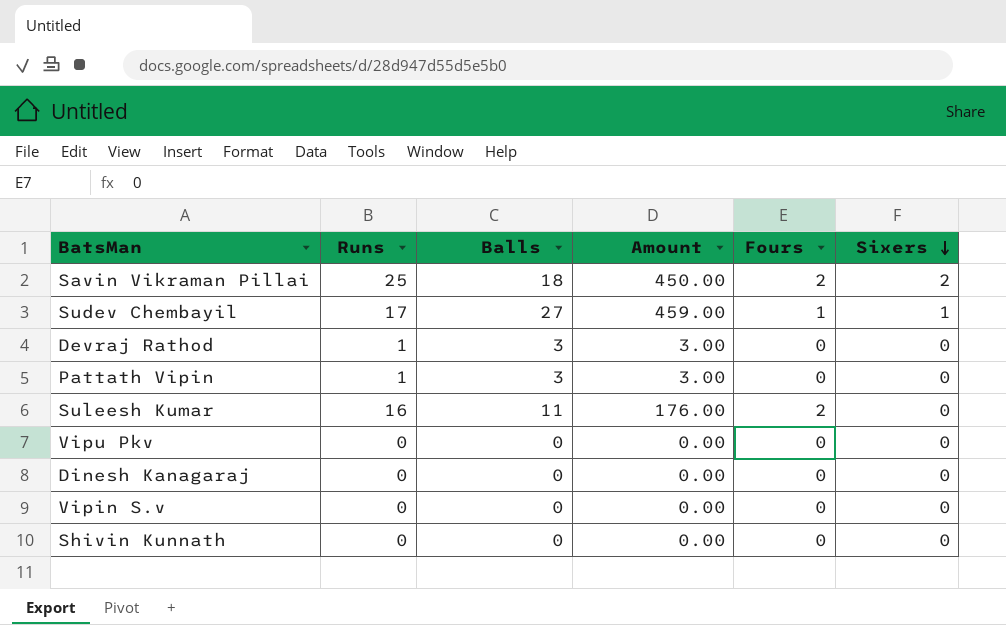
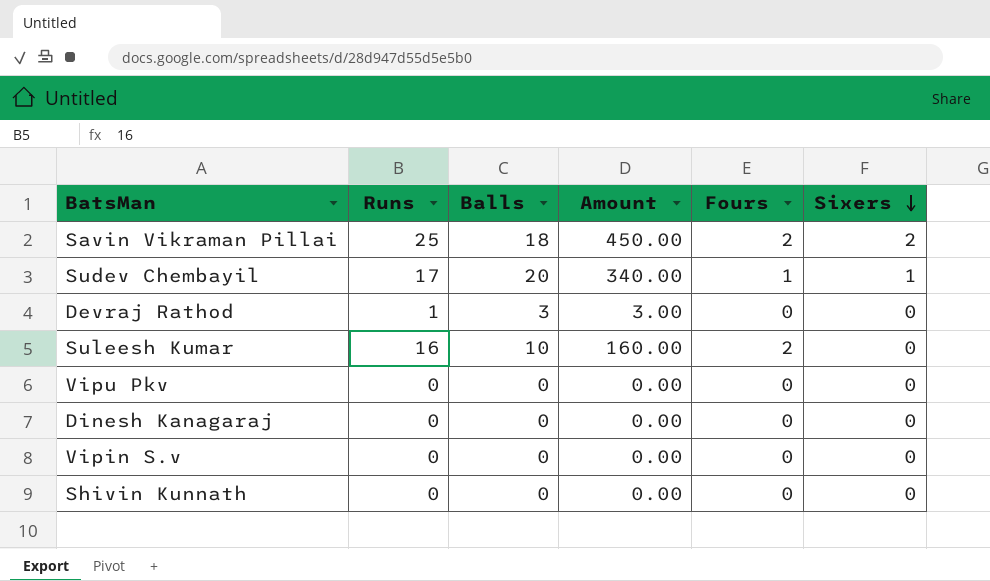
row Pattath Vipin: 1 | 3 | 3.00 | 0 | 0 -> none
Sudev Chembayil | Balls: 27 -> 20
Sudev Chembayil | Amount: 459.00 -> 340.00
Suleesh Kumar | Balls: 11 -> 10
Suleesh Kumar | Amount: 176.00 -> 160.00

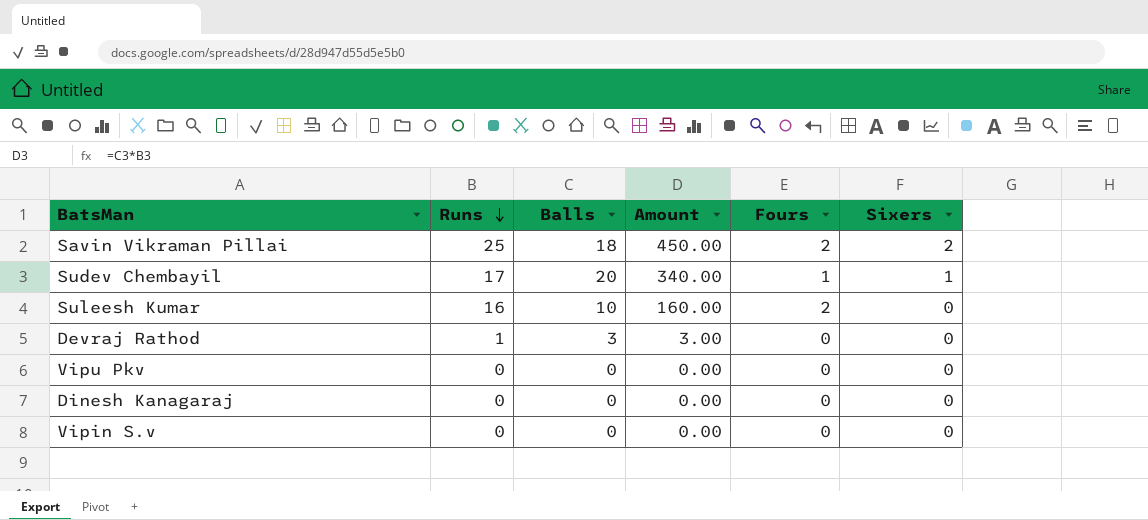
row order: Sixers descending -> Runs descending
row Shivin Kunnath: 0 | 0 | 0.00 | 0 | 0 -> none

